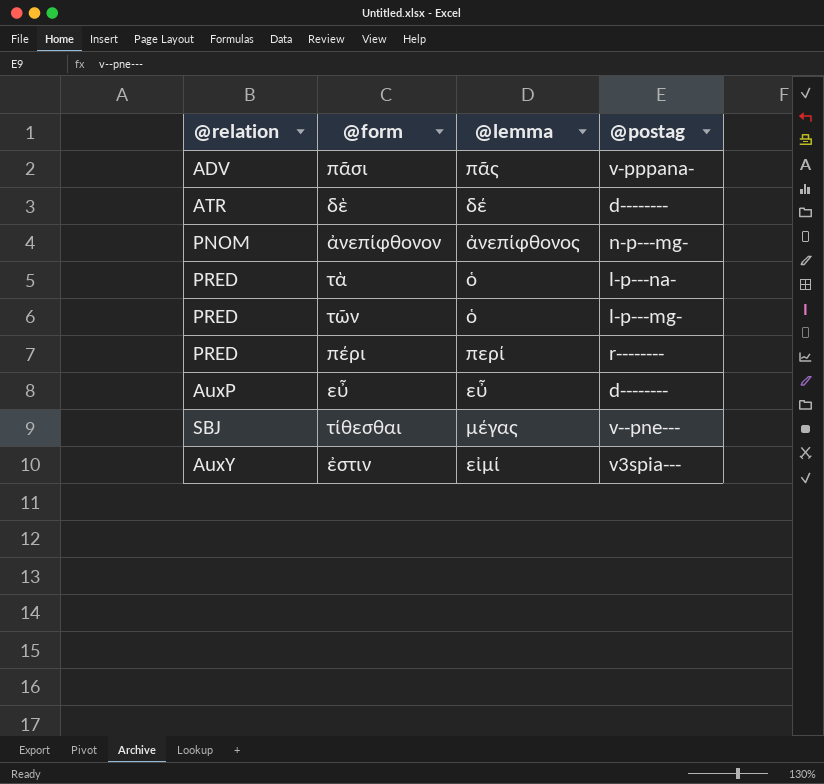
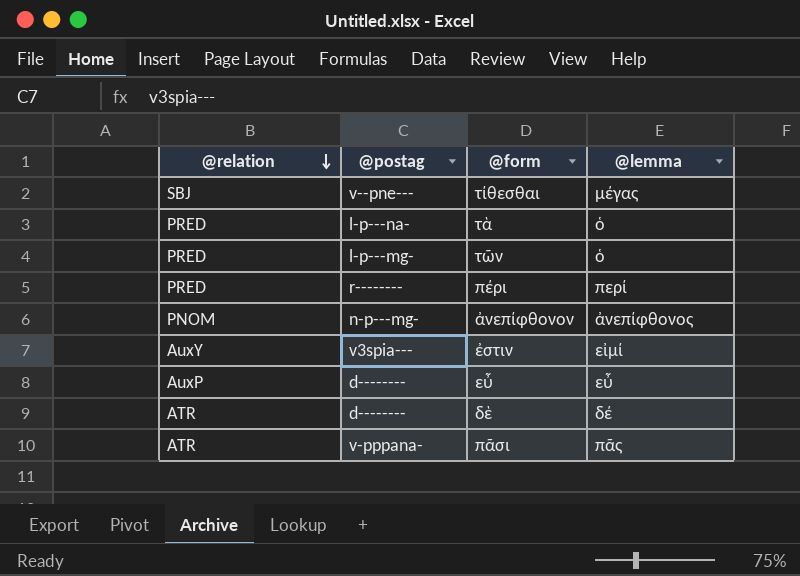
row order: none -> @relation descending
column @postag | position: 4 -> 2
πᾶσι | @relation: ADV -> ATR

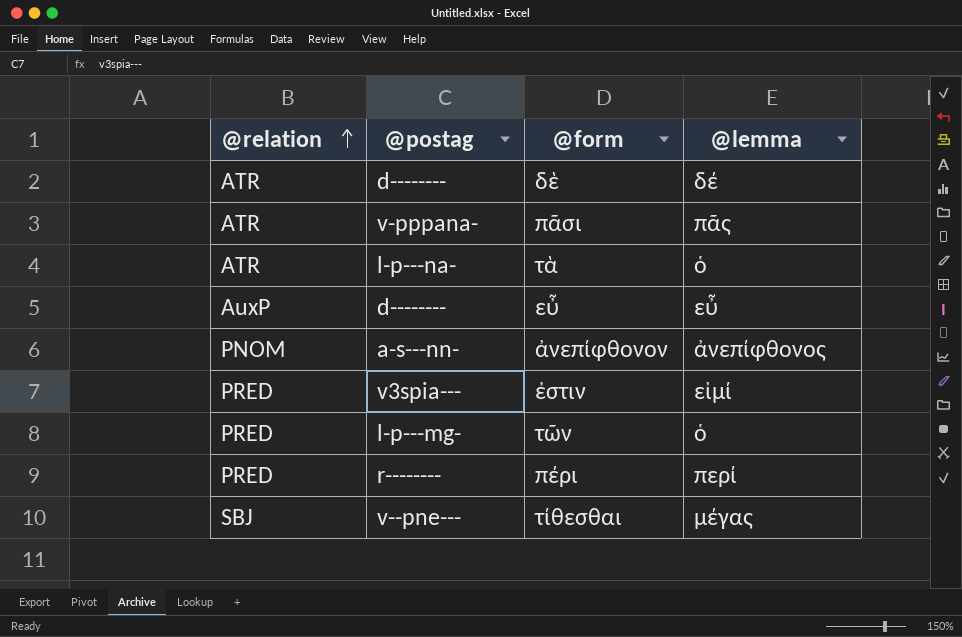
row order: @relation descending -> @relation ascending
τὰ | @relation: PRED -> ATR
ἀνεπίφθονον | @postag: n-p---mg- -> a-s---nn-
ἐστιν | @relation: AuxY -> PRED

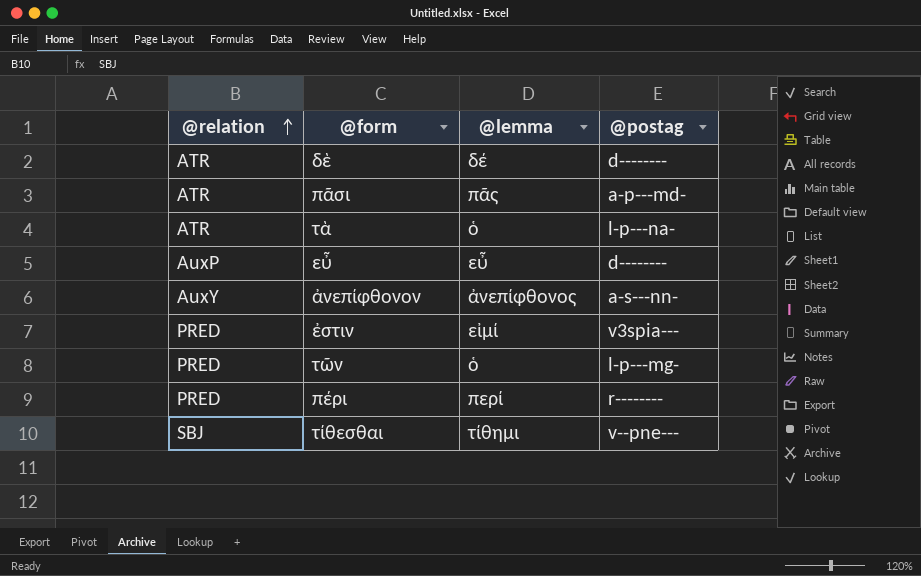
column @postag | position: 2 -> 4
πᾶσι | @postag: v-pppana- -> a-p---md-
ἀνεπίφθονον | @relation: PNOM -> AuxY
τίθεσθαι | @lemma: μέγας -> τίθημι

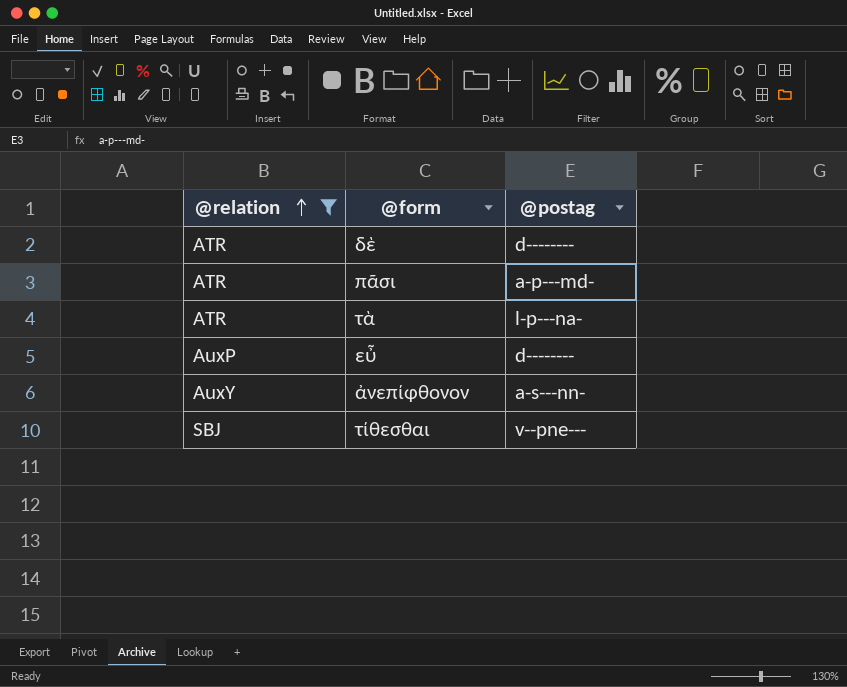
filter: none -> @relation != PRED
column @lemma | position: 3 -> none

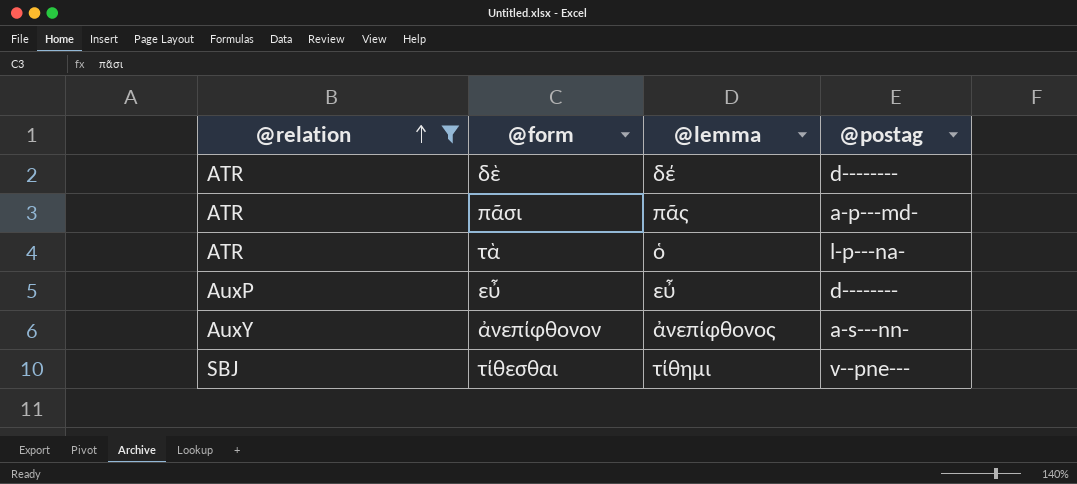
column @lemma | position: none -> 3

